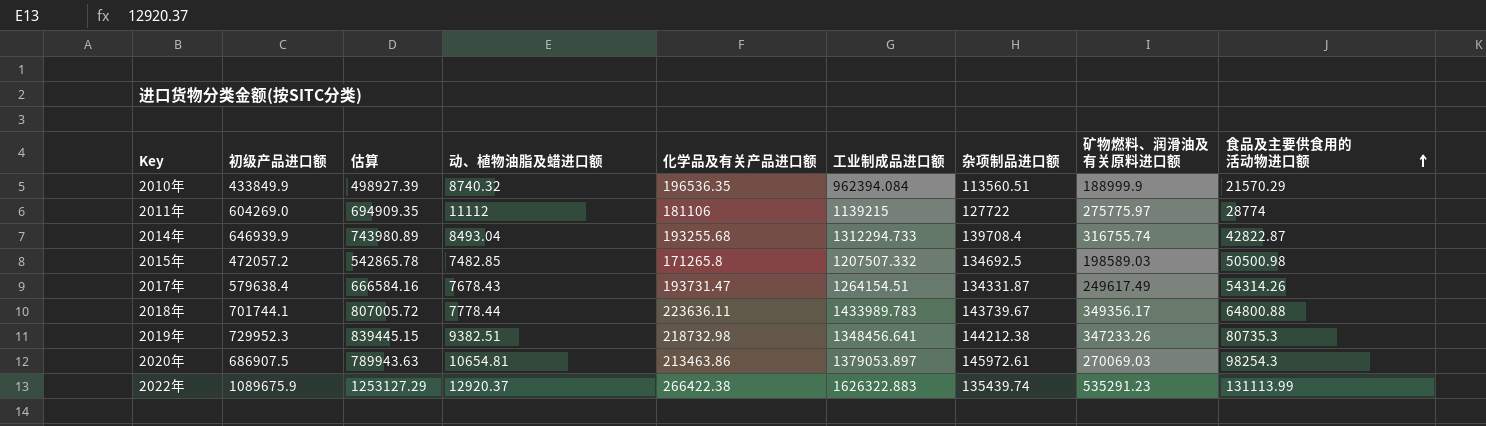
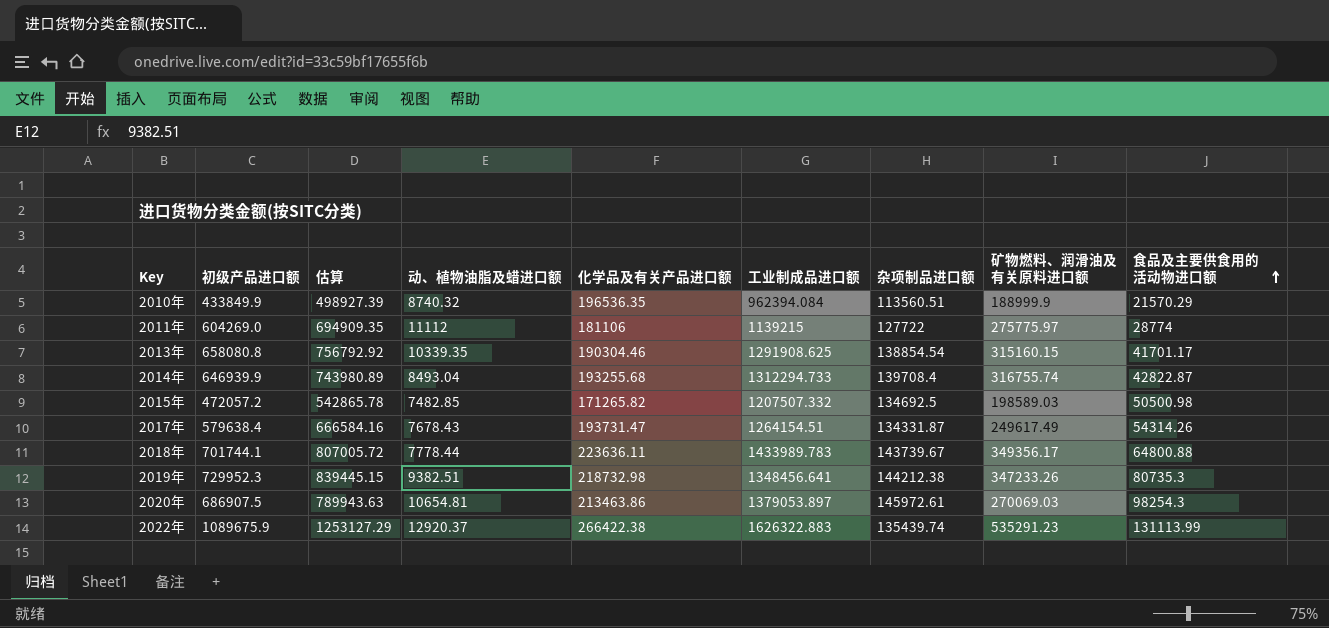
row 2013年: none -> 658080.8 | 756792.92 | 10339.35 | 190304.46 | 1291908.625 | 138854.54 | 315160.15 | 41701.17
2015年 | 化学品及有关产品进口额: 171265.8 -> 171265.82

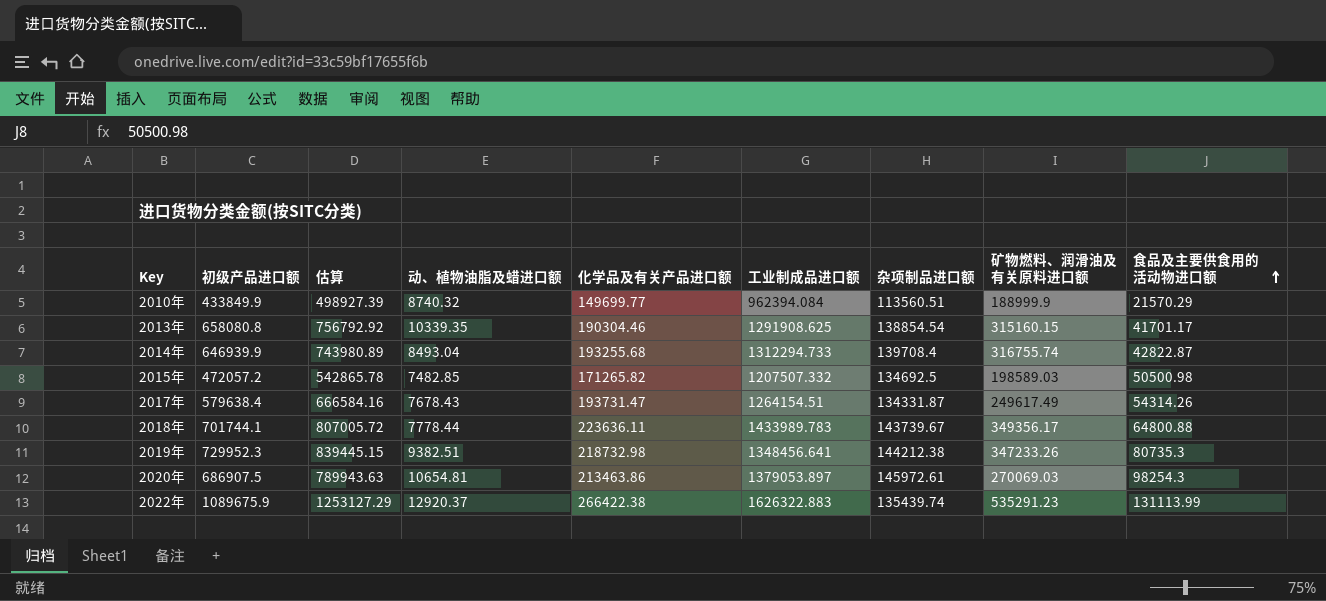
row 2011年: 604269.0 | 694909.35 | 11112 | 181106 | 1139215 | 127722 | 275775.97 | 28774 -> none
2010年 | 化学品及有关产品进口额: 196536.35 -> 149699.77

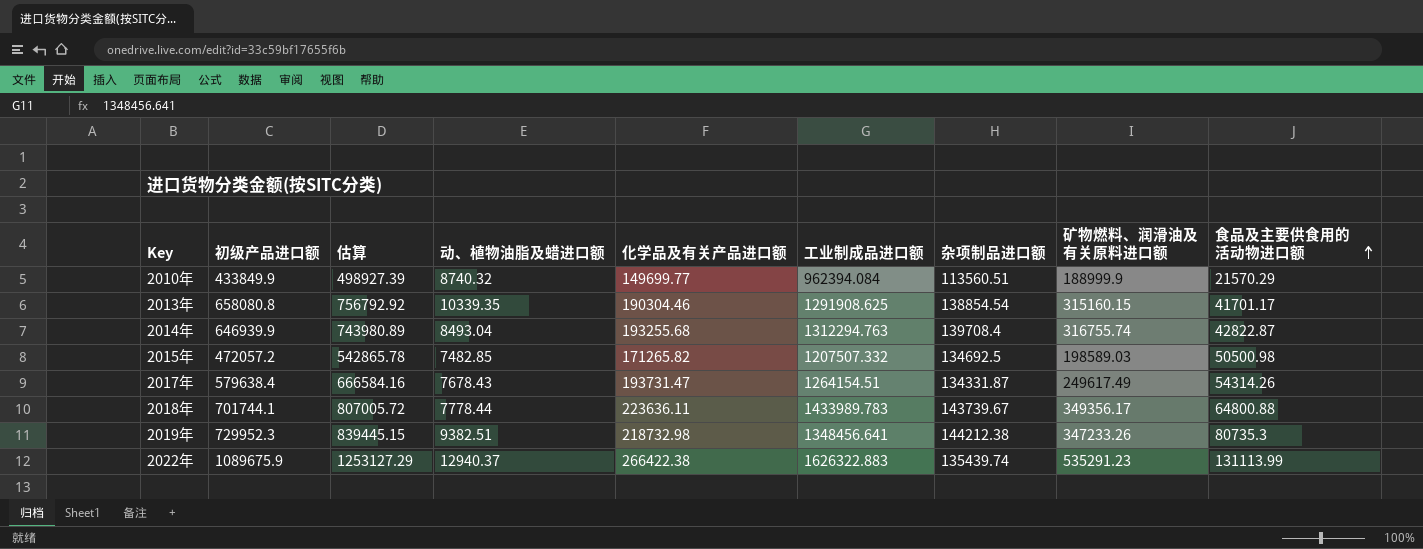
row 2020年: 686907.5 | 789943.63 | 10654.81 | 213463.86 | 1379053.897 | 145972.61 | 270069.03 | 98254.3 -> none
2014年 | 工业制成品进口额: 1312294.733 -> 1312294.763
2022年 | 动、植物油脂及蜡进口额: 12920.37 -> 12940.37

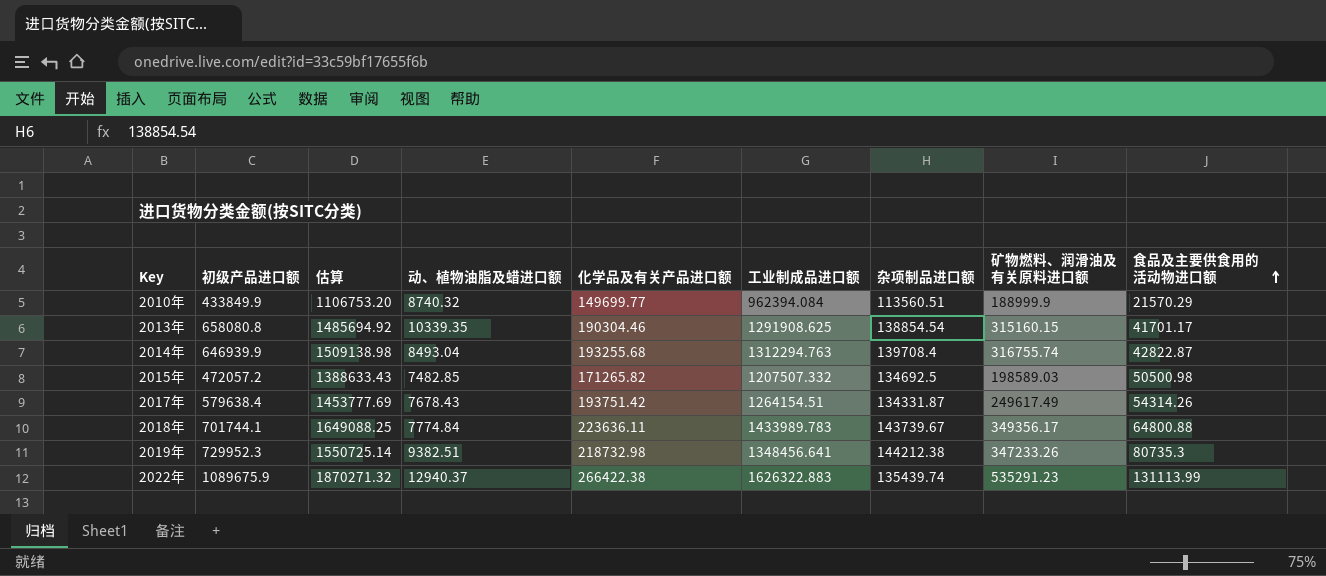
column 估算 | formula: [初级产品进口额] * 1.15 -> [工业制成品进口额] * 1.15
2017年 | 化学品及有关产品进口额: 193731.47 -> 193751.42
2018年 | 动、植物油脂及蜡进口额: 7778.44 -> 7774.84

